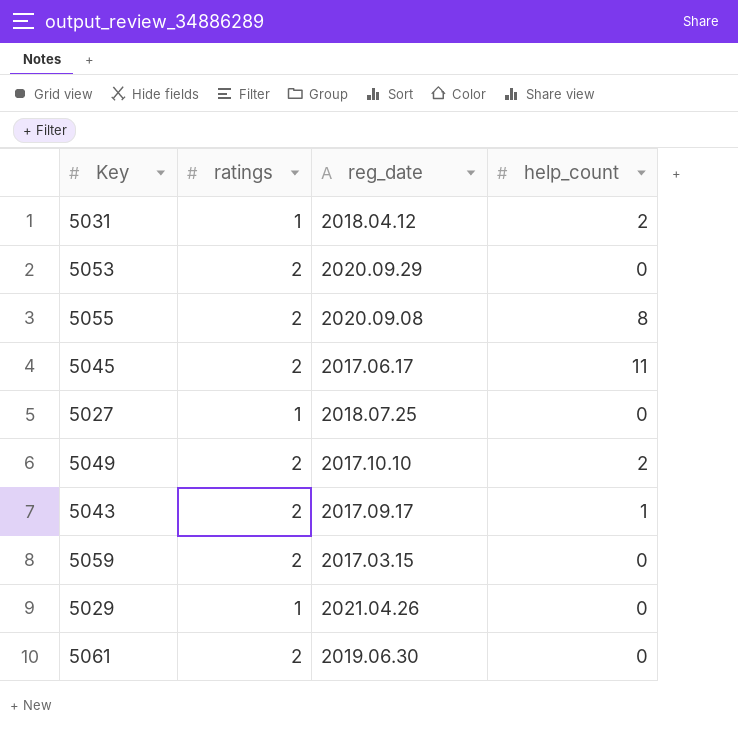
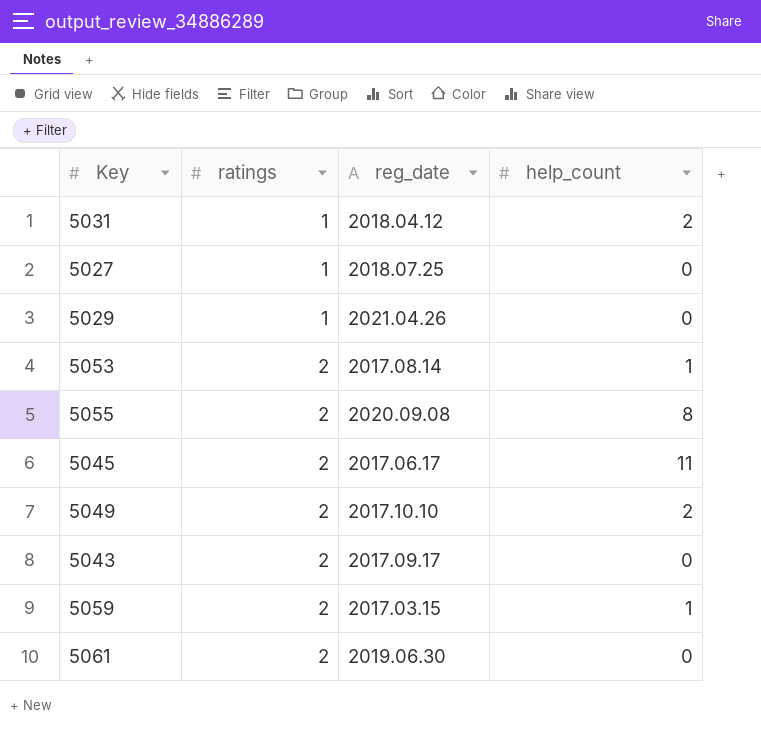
row order: none -> ratings ascending
5053 | reg_date: 2020.09.29 -> 2017.08.14
5053 | help_count: 0 -> 1
5043 | help_count: 1 -> 0
5059 | help_count: 0 -> 1

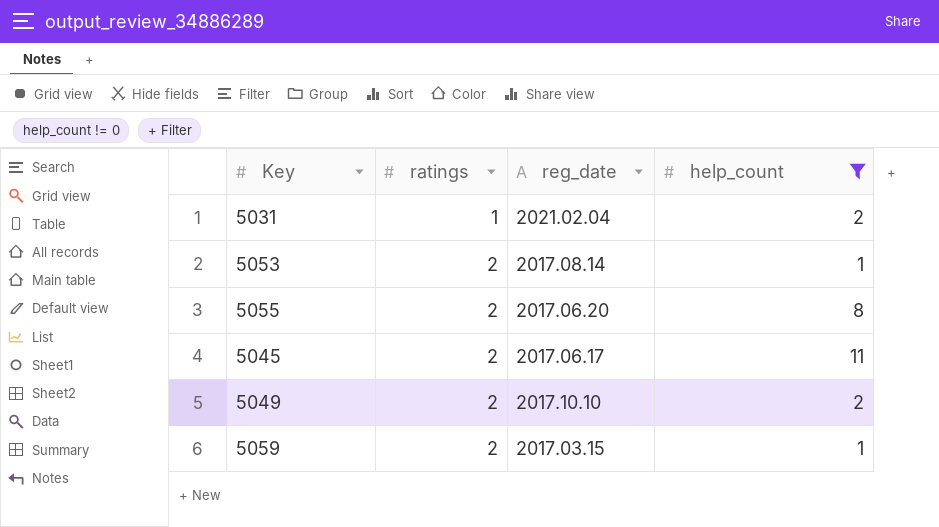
filter: none -> help_count != 0
5031 | reg_date: 2018.04.12 -> 2021.02.04
5055 | reg_date: 2020.09.08 -> 2017.06.20

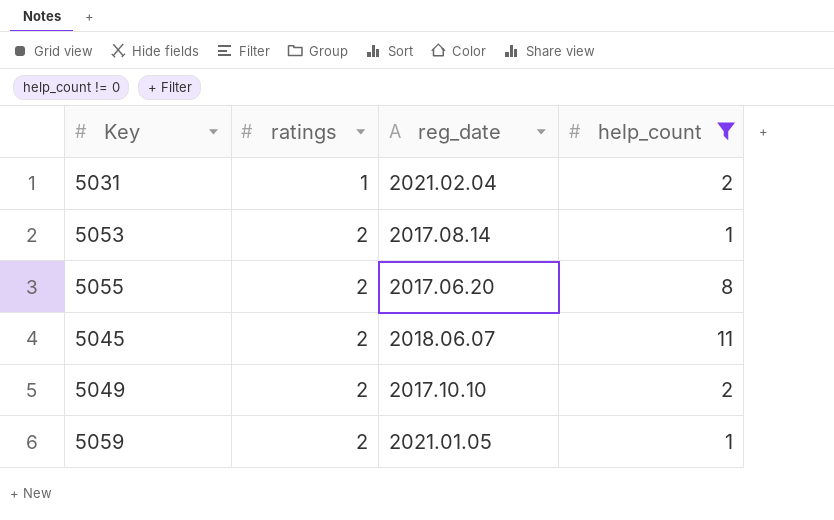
5045 | reg_date: 2017.06.17 -> 2018.06.07
5059 | reg_date: 2017.03.15 -> 2021.01.05

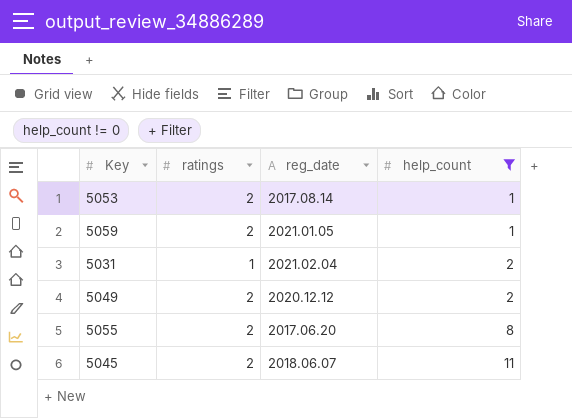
row order: ratings ascending -> help_count ascending
5049 | reg_date: 2017.10.10 -> 2020.12.12

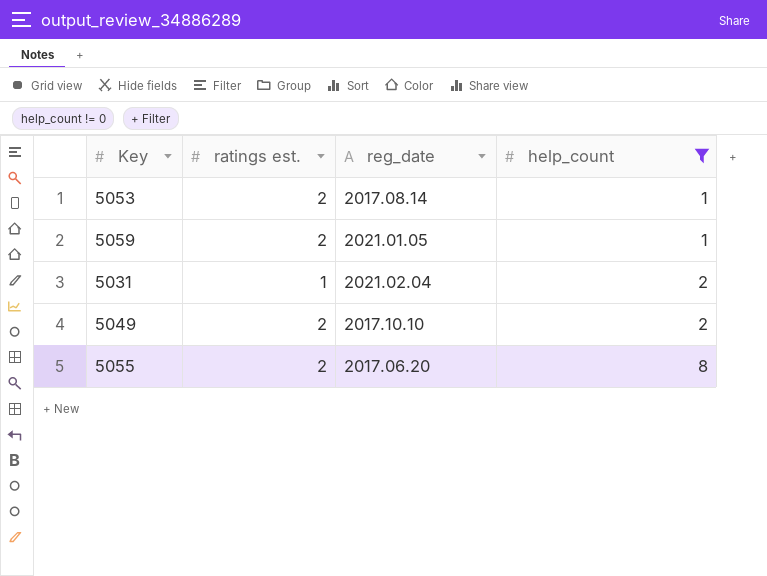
column name: ratings -> ratings est.
row 5045: 2 | 2018.06.07 | 11 -> none
5049 | reg_date: 2020.12.12 -> 2017.10.10

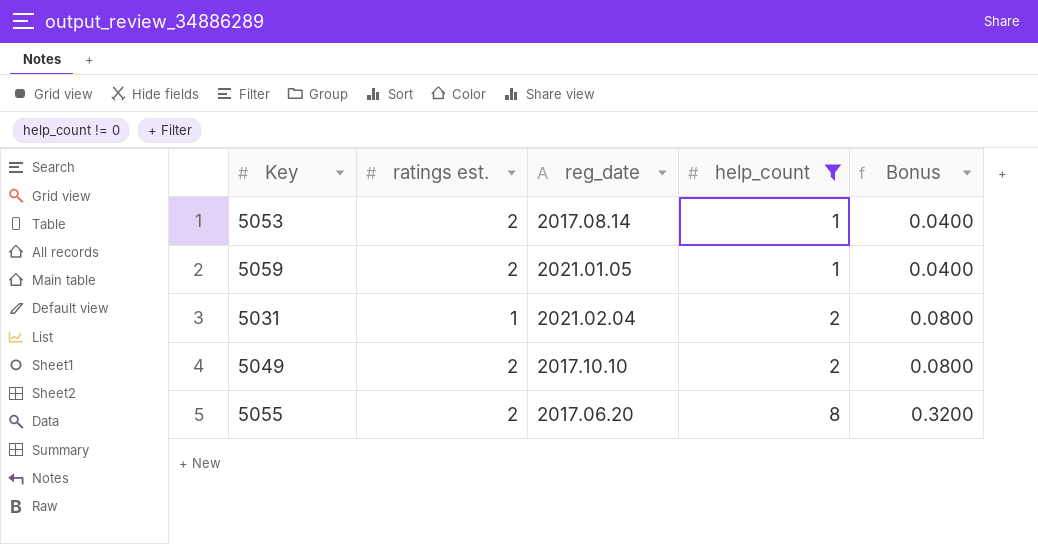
column Bonus | formula: none -> [help_count] * 0.04

